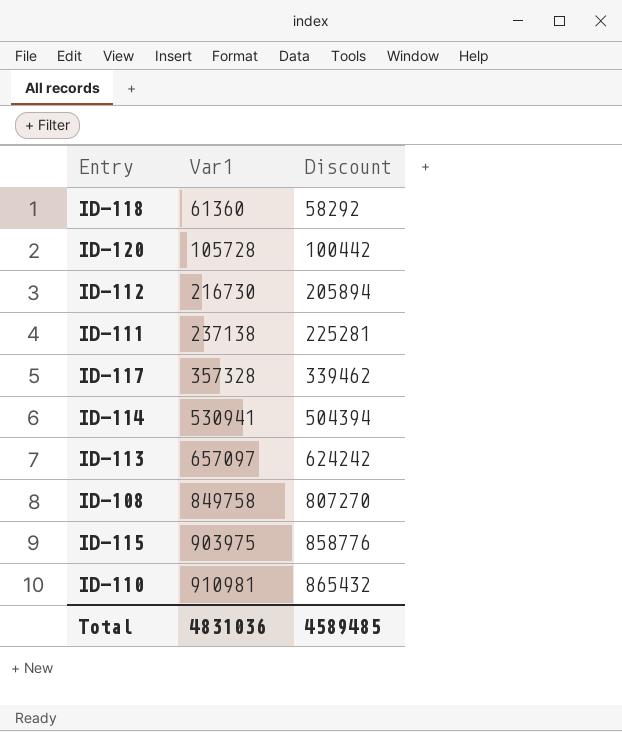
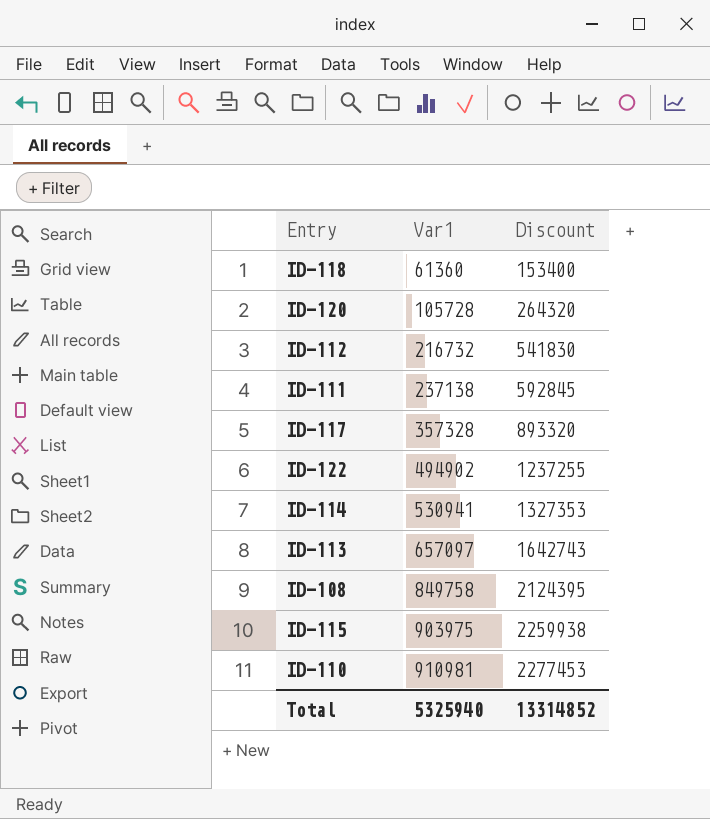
column Discount | formula: [Var1] * 0.95 -> [Var1] * 2.5
ID-112 | Var1: 216730 -> 216732
row ID-122: none -> 494902 | 1237255
Total | Var1: 4831036 -> 5325940
Total | Discount: 4589485 -> 13314852

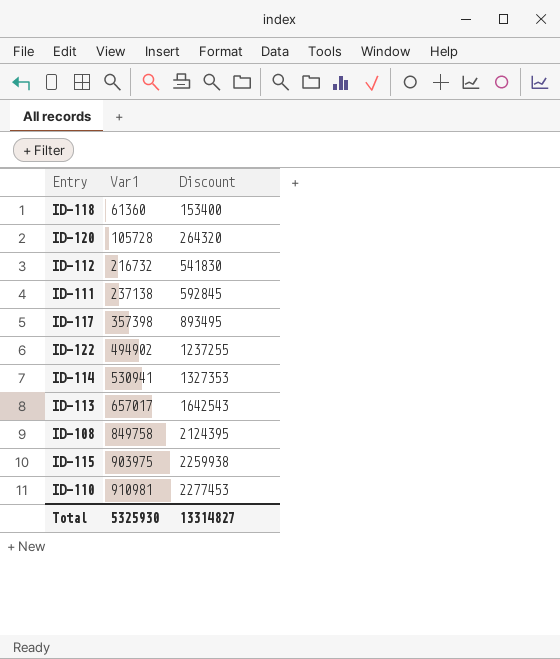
ID-117 | Var1: 357328 -> 357398
ID-117 | Discount: 893320 -> 893495
ID-113 | Var1: 657097 -> 657017
ID-113 | Discount: 1642743 -> 1642543
Total | Var1: 5325940 -> 5325930
Total | Discount: 13314852 -> 13314827

